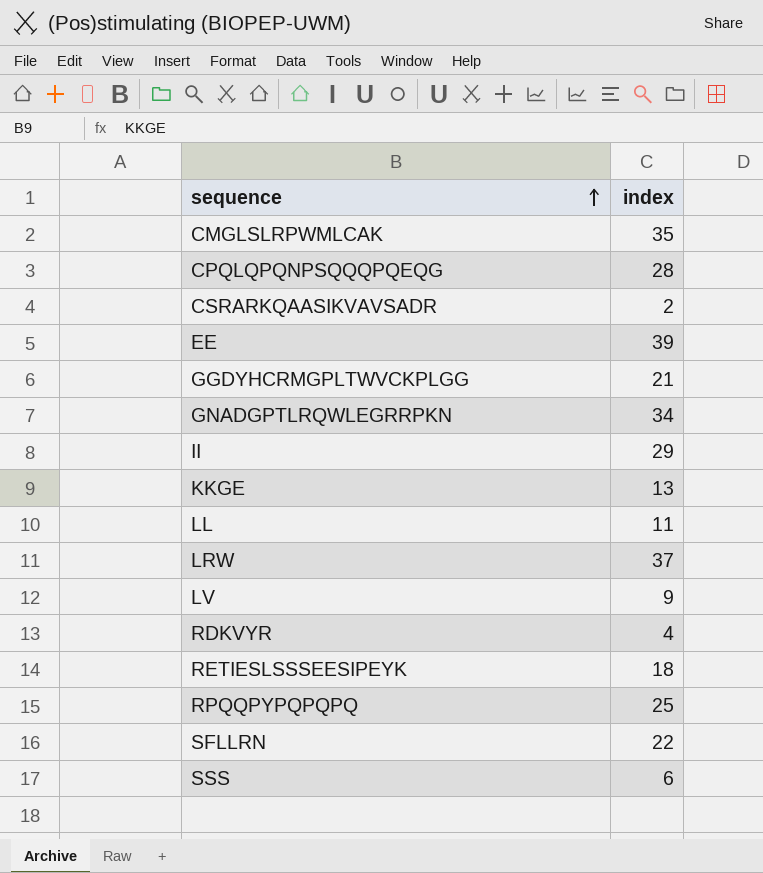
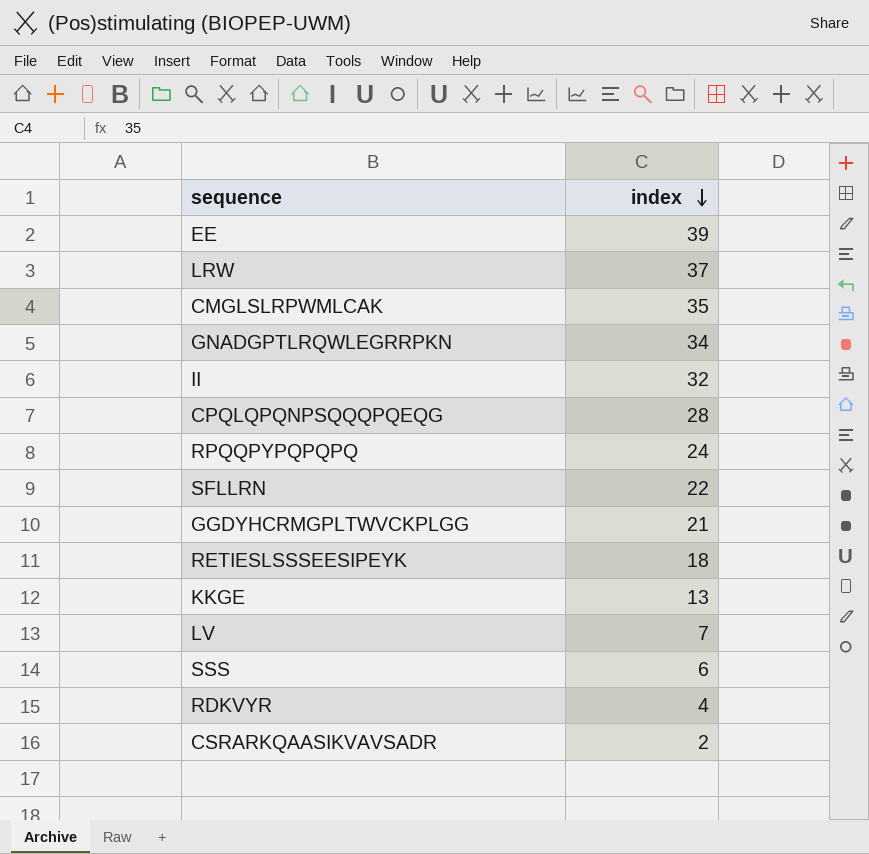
row order: sequence ascending -> index descending
row LL: 11 -> none
II | index: 29 -> 32
RPQQPYPQPQPQ | index: 25 -> 24
LV | index: 9 -> 7

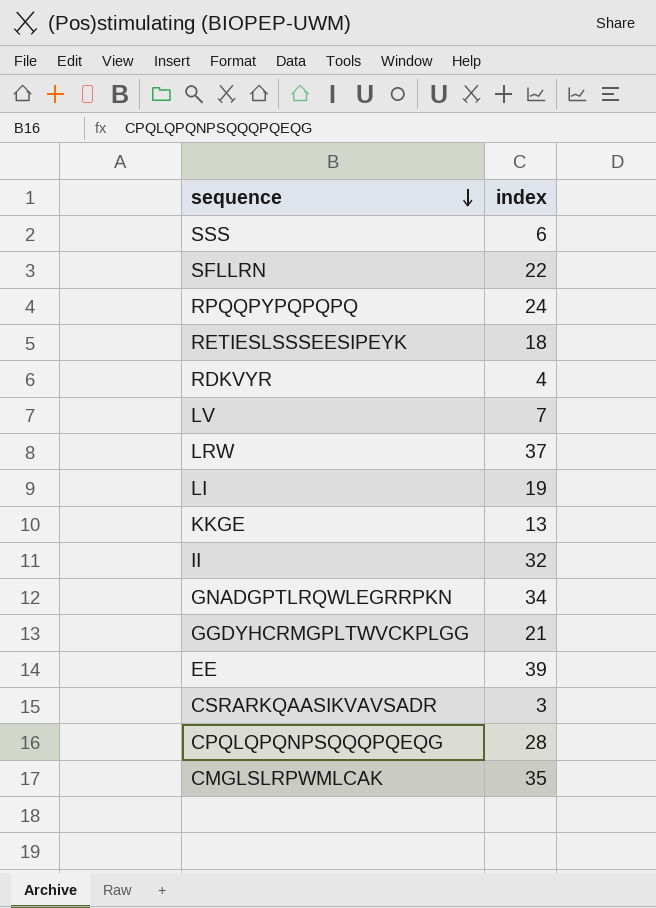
row order: index descending -> sequence descending
row LI: none -> 19
CSRARKQAASIKVAVSADR | index: 2 -> 3

